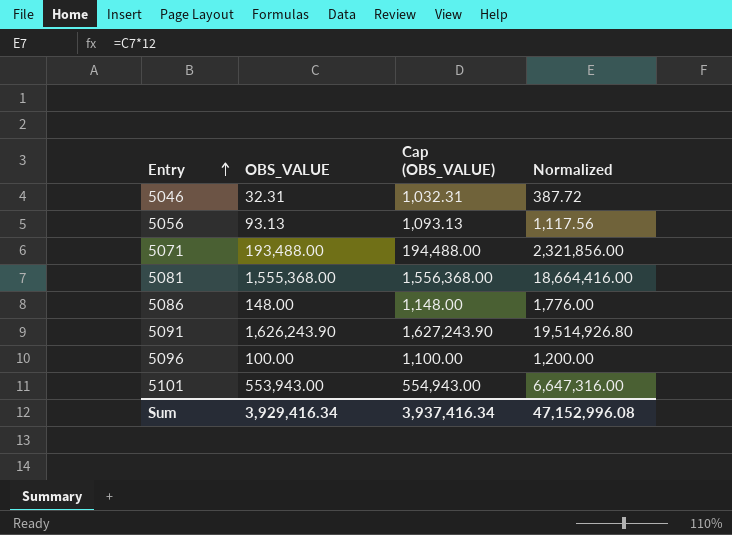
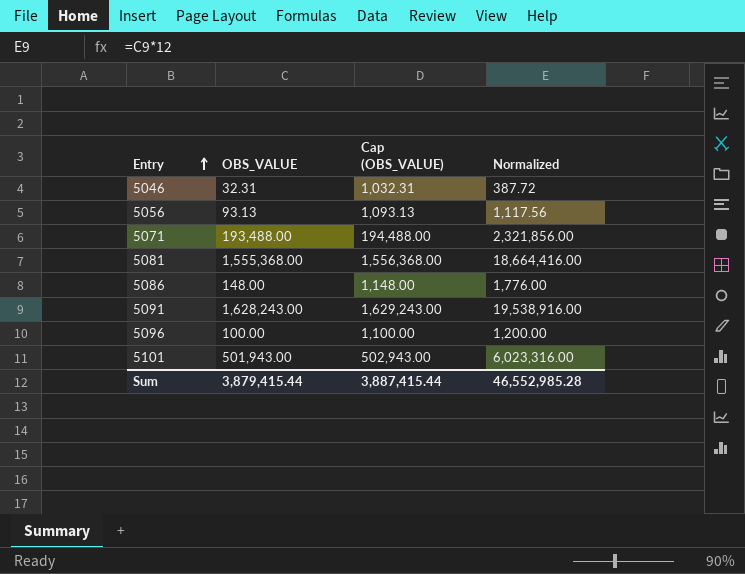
5091 | OBS_VALUE: 1,626,243.90 -> 1,628,243.00
5091 | Cap (OBS_VALUE): 1,627,243.90 -> 1,629,243.00
5091 | Normalized: 19,514,926.80 -> 19,538,916.00
5101 | OBS_VALUE: 553,943.00 -> 501,943.00
5101 | Cap (OBS_VALUE): 554,943.00 -> 502,943.00
5101 | Normalized: 6,647,316.00 -> 6,023,316.00
Sum | OBS_VALUE: 3,929,416.34 -> 3,879,415.44
Sum | Cap (OBS_VALUE): 3,937,416.34 -> 3,887,415.44
Sum | Normalized: 47,152,996.08 -> 46,552,985.28

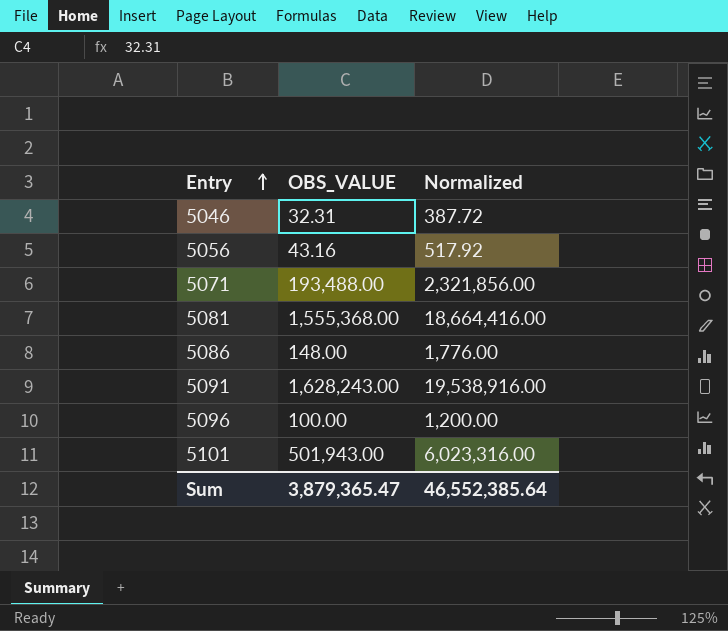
column Cap (OBS_VALUE) | formula: [OBS_VALUE] + 1000 -> none
5056 | OBS_VALUE: 93.13 -> 43.16
5056 | Normalized: 1,117.56 -> 517.92
Sum | OBS_VALUE: 3,879,415.44 -> 3,879,365.47
Sum | Normalized: 46,552,985.28 -> 46,552,385.64

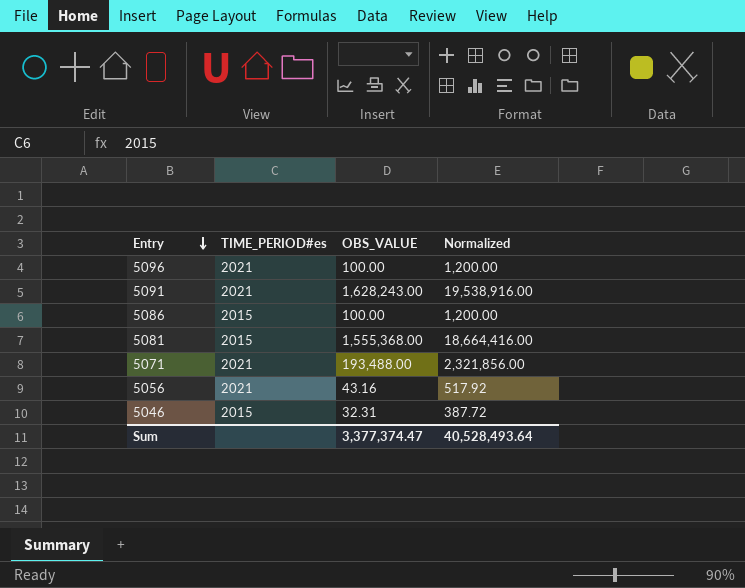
row order: Entry ascending -> Entry descending
column TIME_PERIOD#es | position: none -> 2
row 5101: 501,943.00 | 6,023,316.00 -> none
5086 | OBS_VALUE: 148.00 -> 100.00
5086 | Normalized: 1,776.00 -> 1,200.00
Sum | OBS_VALUE: 3,879,365.47 -> 3,377,374.47
Sum | Normalized: 46,552,385.64 -> 40,528,493.64

